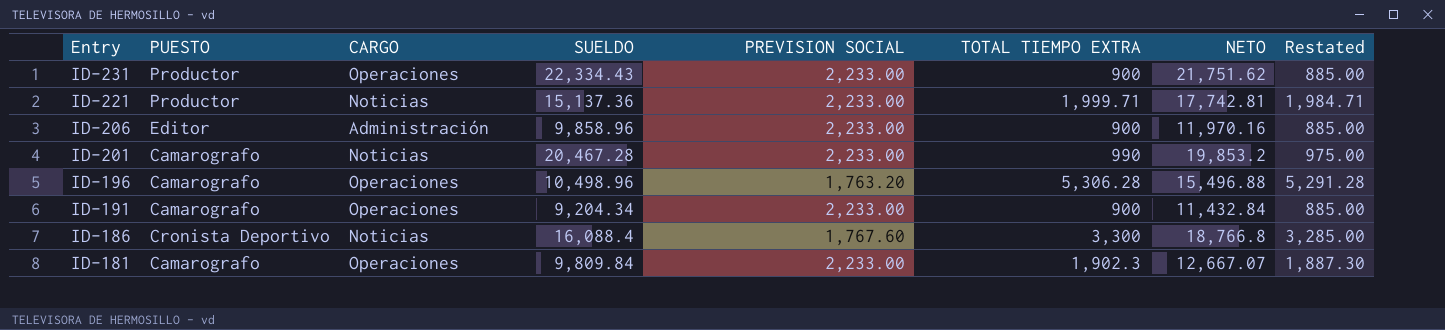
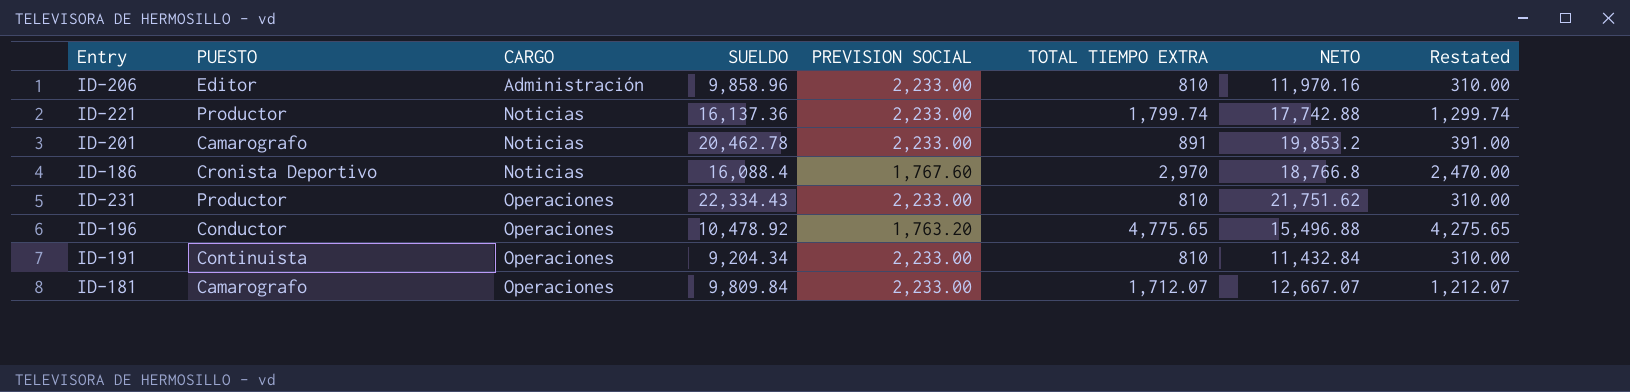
row order: Entry descending -> CARGO ascending
column Restated | formula: [TOTAL TIEMPO EXTRA] - 15 -> [TOTAL TIEMPO EXTRA] - 500
ID-206 | TOTAL TIEMPO EXTRA: 900 -> 810
ID-221 | SUELDO: 15,137.36 -> 16,137.36
ID-221 | TOTAL TIEMPO EXTRA: 1,999.71 -> 1,799.74
ID-221 | NETO: 17,742.81 -> 17,742.88
ID-201 | SUELDO: 20,467.28 -> 20,462.78
ID-201 | TOTAL TIEMPO EXTRA: 990 -> 891
ID-186 | TOTAL TIEMPO EXTRA: 3,300 -> 2,970
ID-231 | TOTAL TIEMPO EXTRA: 900 -> 810
ID-196 | PUESTO: Camarografo -> Conductor
ID-196 | SUELDO: 10,498.96 -> 10,478.92
ID-196 | TOTAL TIEMPO EXTRA: 5,306.28 -> 4,775.65
ID-191 | PUESTO: Camarografo -> Continuista
ID-191 | TOTAL TIEMPO EXTRA: 900 -> 810
ID-181 | TOTAL TIEMPO EXTRA: 1,902.3 -> 1,712.07

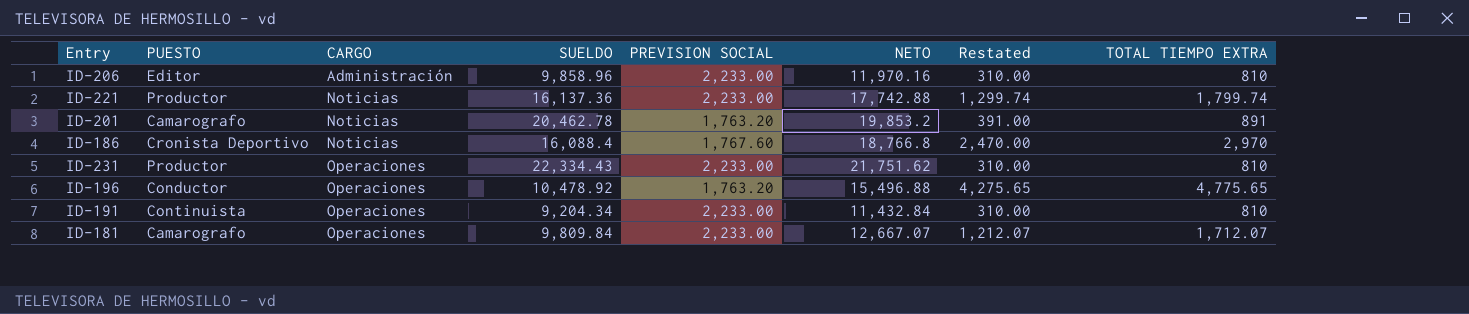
column TOTAL TIEMPO EXTRA | position: 6 -> 8
ID-201 | PREVISION SOCIAL: 2,233.00 -> 1,763.20

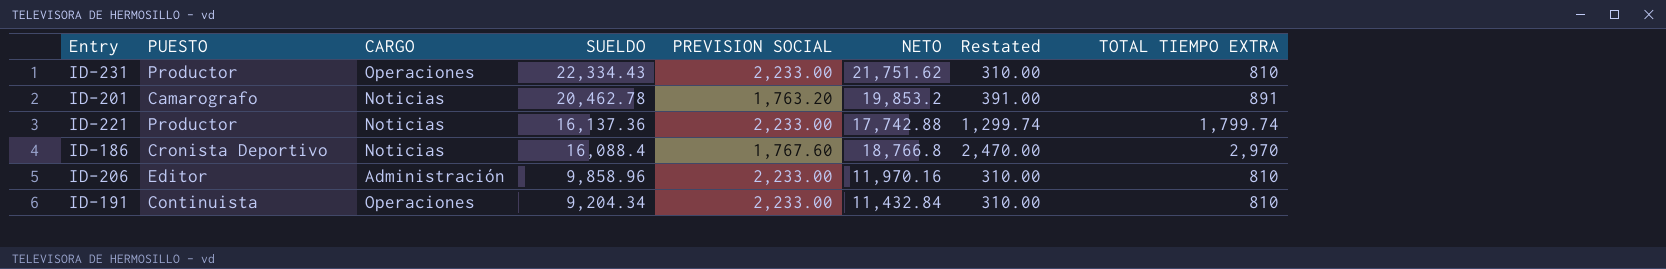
row order: CARGO ascending -> SUELDO descending
row ID-196: Conductor | Operaciones | 10,478.92 | 1,763.20 | 15,496.88 | 4,275.65 | 4,775.65 -> none
row ID-181: Camarografo | Operaciones | 9,809.84 | 2,233.00 | 12,667.07 | 1,212.07 | 1,712.07 -> none

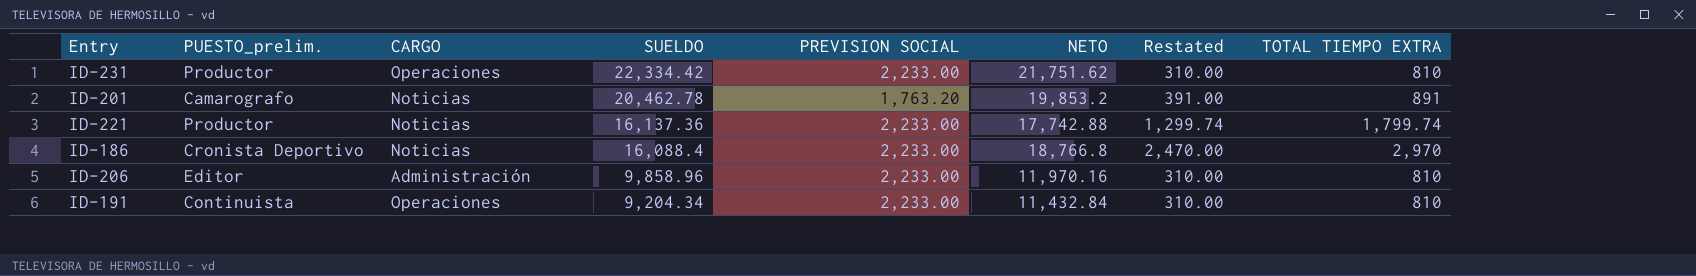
column name: PUESTO -> PUESTO_prelim.
ID-231 | SUELDO: 22,334.43 -> 22,334.42
ID-186 | PREVISION SOCIAL: 1,767.60 -> 2,233.00

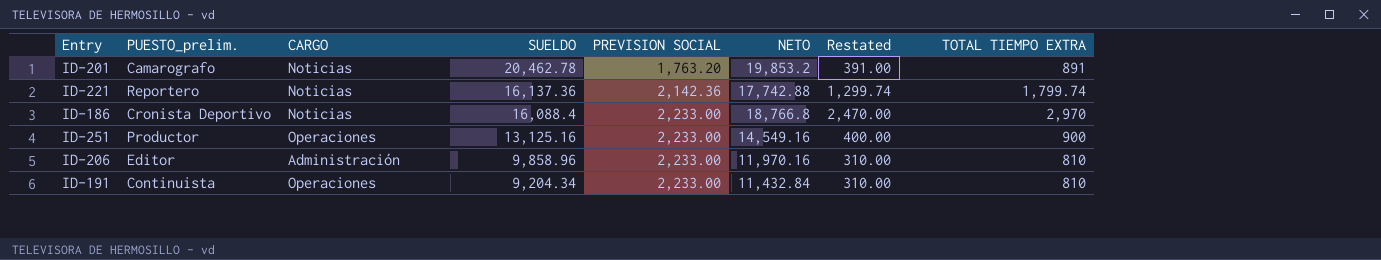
row ID-231: Productor | Operaciones | 22,334.42 | 2,233.00 | 21,751.62 | 310.00 | 810 -> none
ID-221 | PUESTO_prelim.: Productor -> Reportero
ID-221 | PREVISION SOCIAL: 2,233.00 -> 2,142.36
row ID-251: none -> Productor | Operaciones | 13,125.16 | 2,233.00 | 14,549.16 | 400.00 | 900

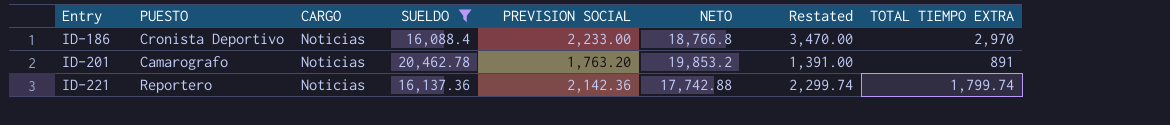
filter: none -> SUELDO >= 16,088.4
row order: SUELDO descending -> Entry ascending
column name: PUESTO_prelim. -> PUESTO
column Restated | formula: [TOTAL TIEMPO EXTRA] - 500 -> [TOTAL TIEMPO EXTRA] + 500

